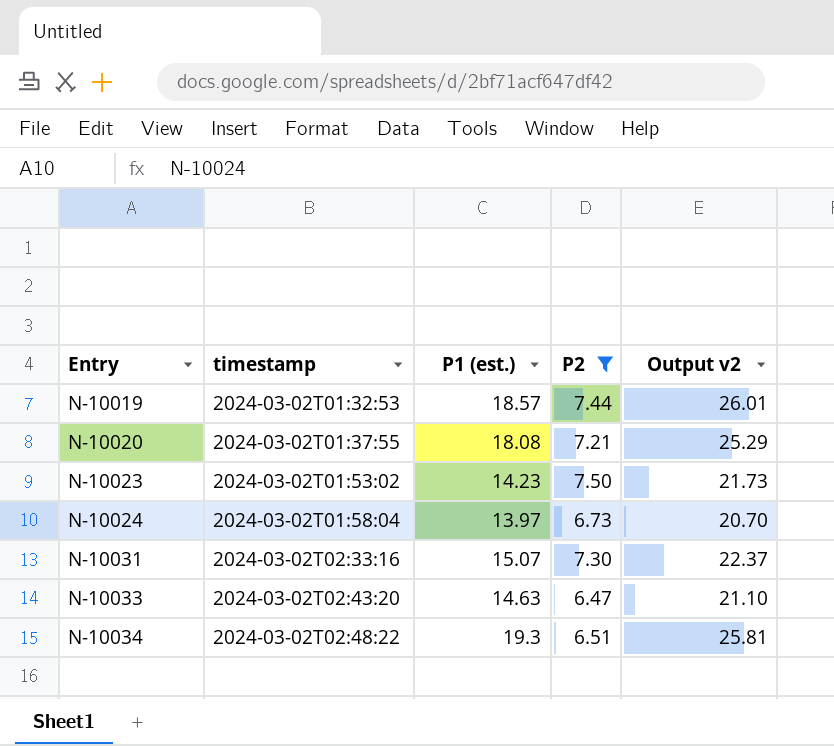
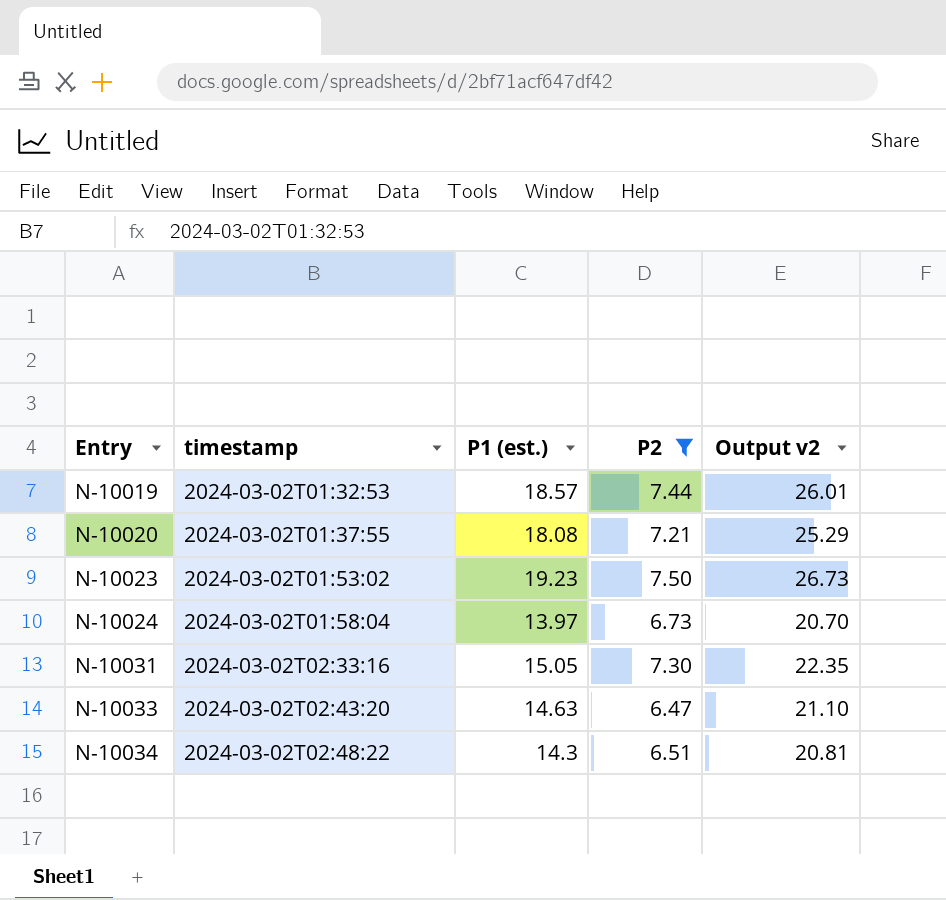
N-10023 | P1 (est.): 14.23 -> 19.23
N-10023 | Output v2: 21.73 -> 26.73
N-10031 | P1 (est.): 15.07 -> 15.05
N-10031 | Output v2: 22.37 -> 22.35
N-10034 | P1 (est.): 19.3 -> 14.3
N-10034 | Output v2: 25.81 -> 20.81

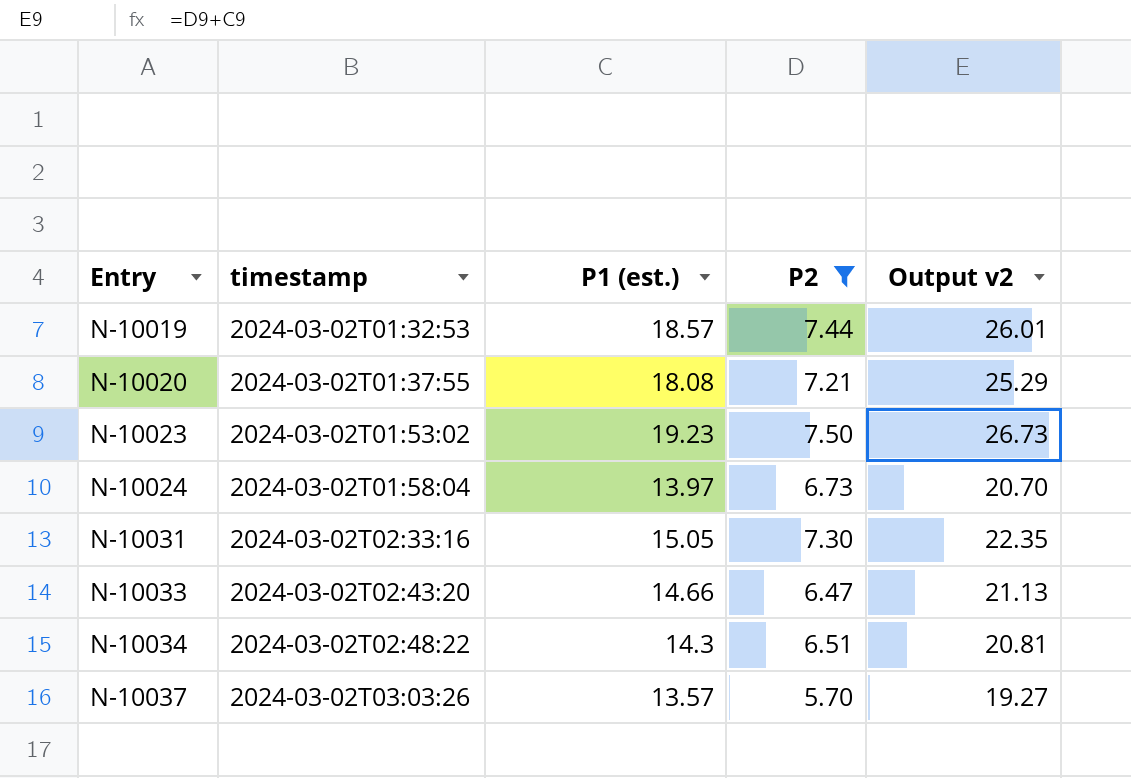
N-10033 | P1 (est.): 14.63 -> 14.66
N-10033 | Output v2: 21.10 -> 21.13
row N-10037: none -> 2024-03-02T03:03:26 | 13.57 | 5.70 | 19.27

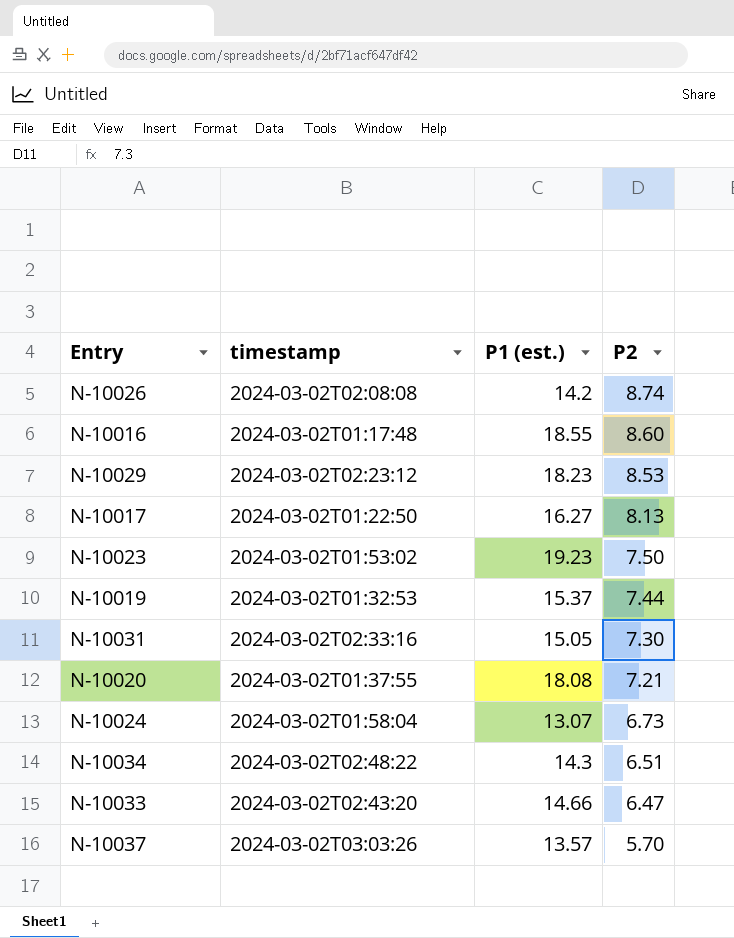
filter: P2 <= 7.50 -> none
row order: Entry ascending -> P2 descending
column Output v2 | formula: [P1 (est.)] + [P2] -> none
N-10019 | P1 (est.): 18.57 -> 15.37
N-10024 | P1 (est.): 13.97 -> 13.07

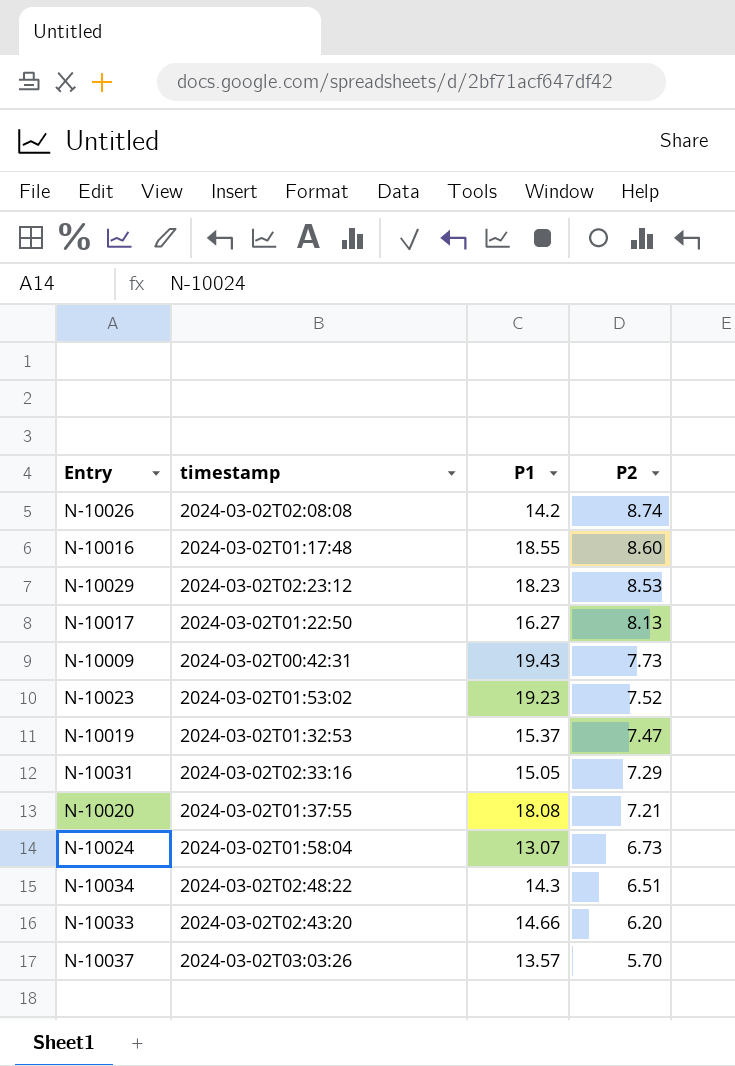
column name: P1 (est.) -> P1
row N-10009: none -> 2024-03-02T00:42:31 | 19.43 | 7.73
N-10023 | P2: 7.50 -> 7.52
N-10019 | P2: 7.44 -> 7.47
N-10031 | P2: 7.30 -> 7.29
N-10033 | P2: 6.47 -> 6.20

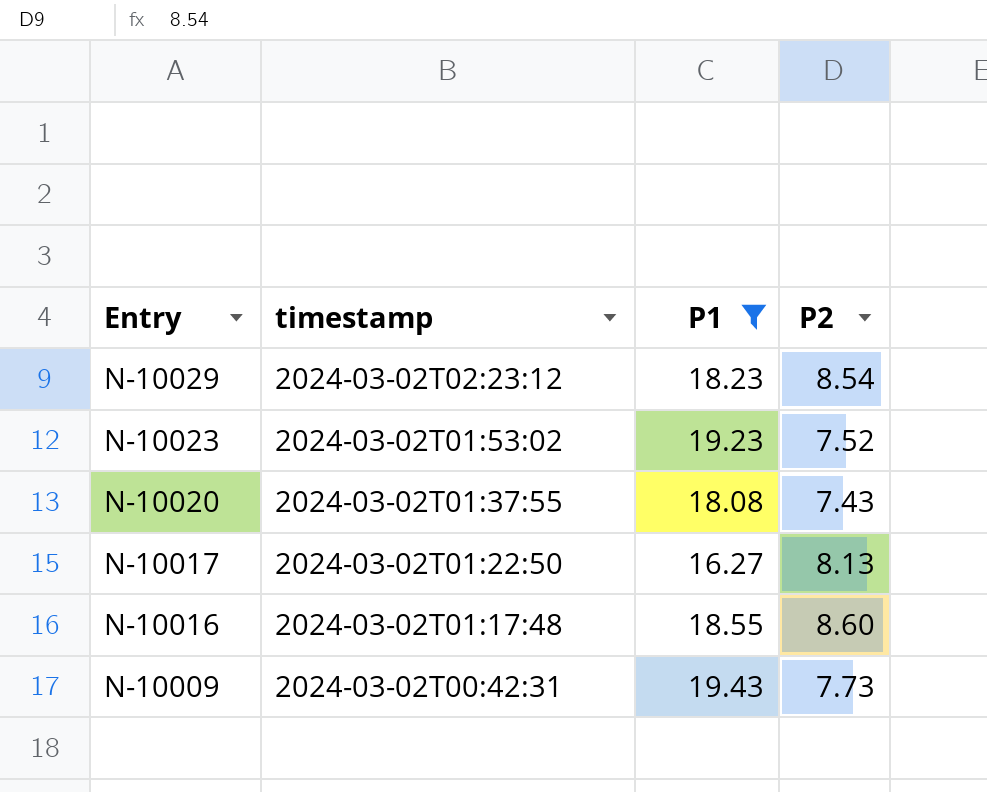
filter: none -> P1 >= 16.27
row order: P2 descending -> Entry descending
N-10029 | P2: 8.53 -> 8.54
N-10020 | P2: 7.21 -> 7.43

